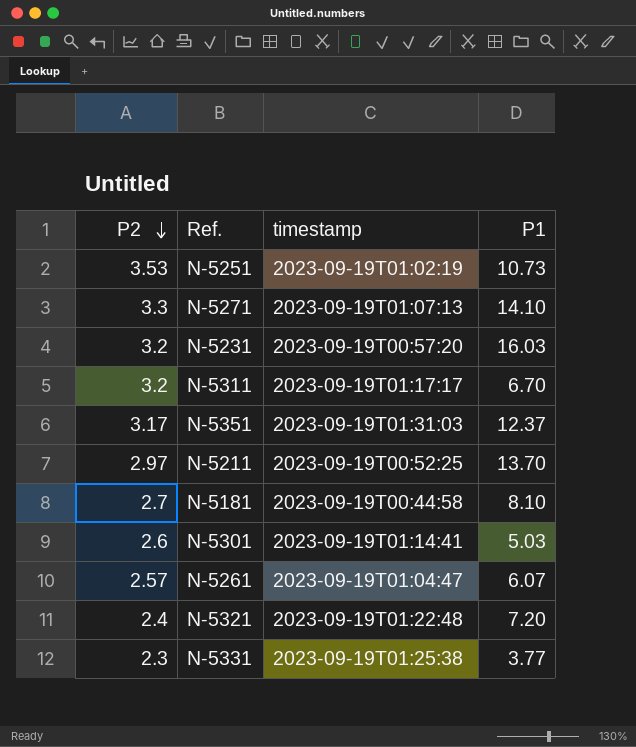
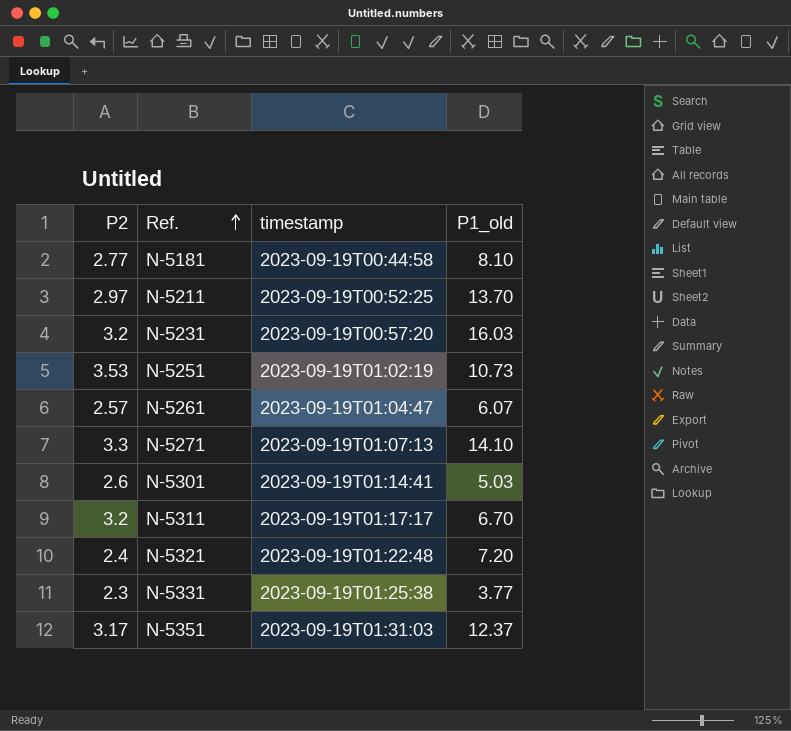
row order: P2 descending -> Ref. ascending
column name: P1 -> P1_old
N-5181 | P2: 2.7 -> 2.77

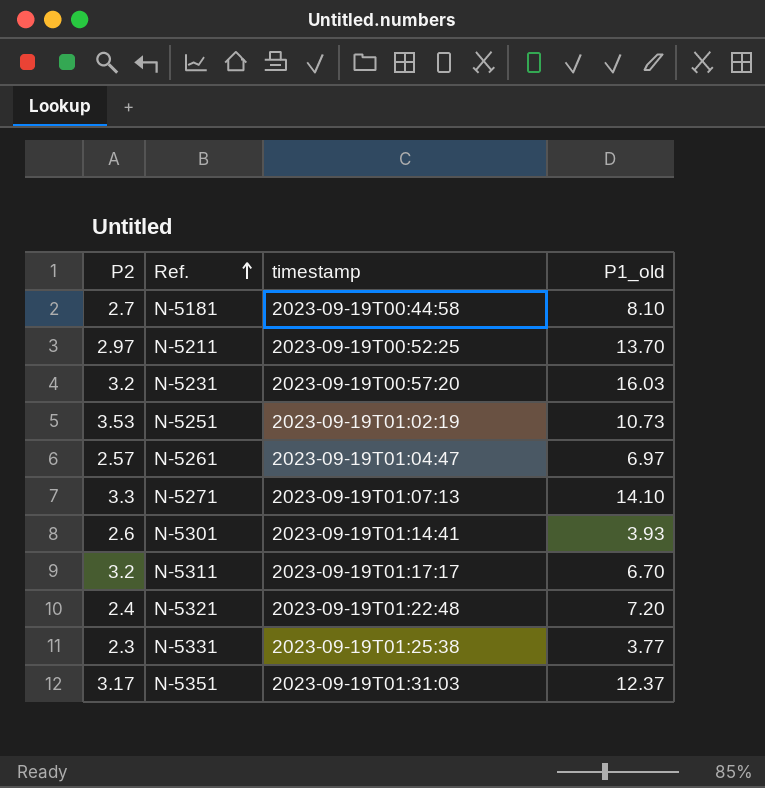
N-5181 | P2: 2.77 -> 2.7
N-5261 | P1_old: 6.07 -> 6.97
N-5301 | P1_old: 5.03 -> 3.93

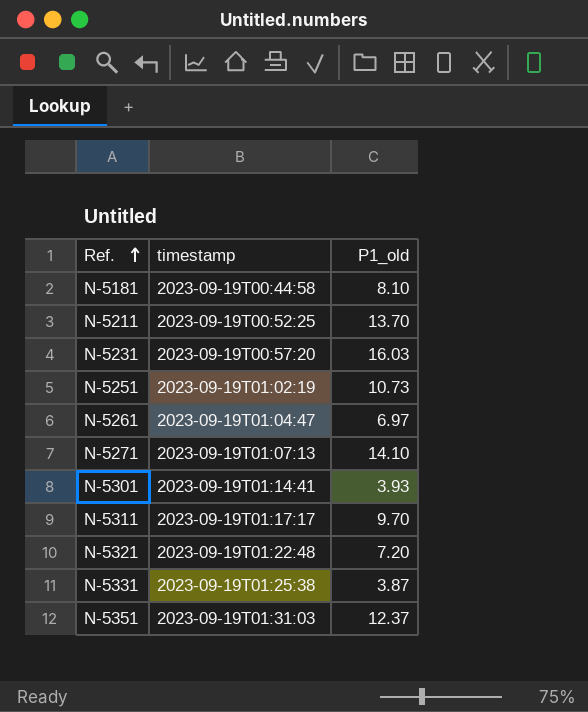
column P2 | position: 1 -> none
N-5311 | P1_old: 6.70 -> 9.70
N-5331 | P1_old: 3.77 -> 3.87

